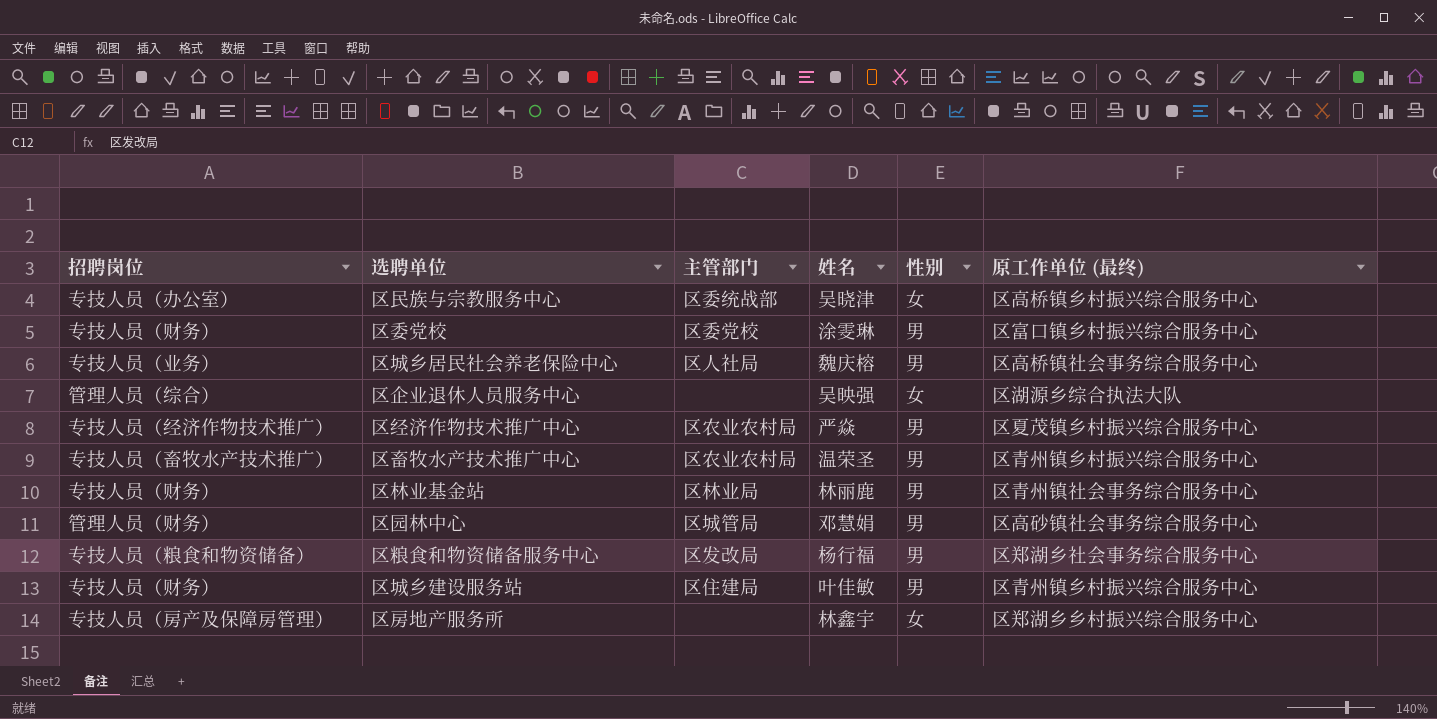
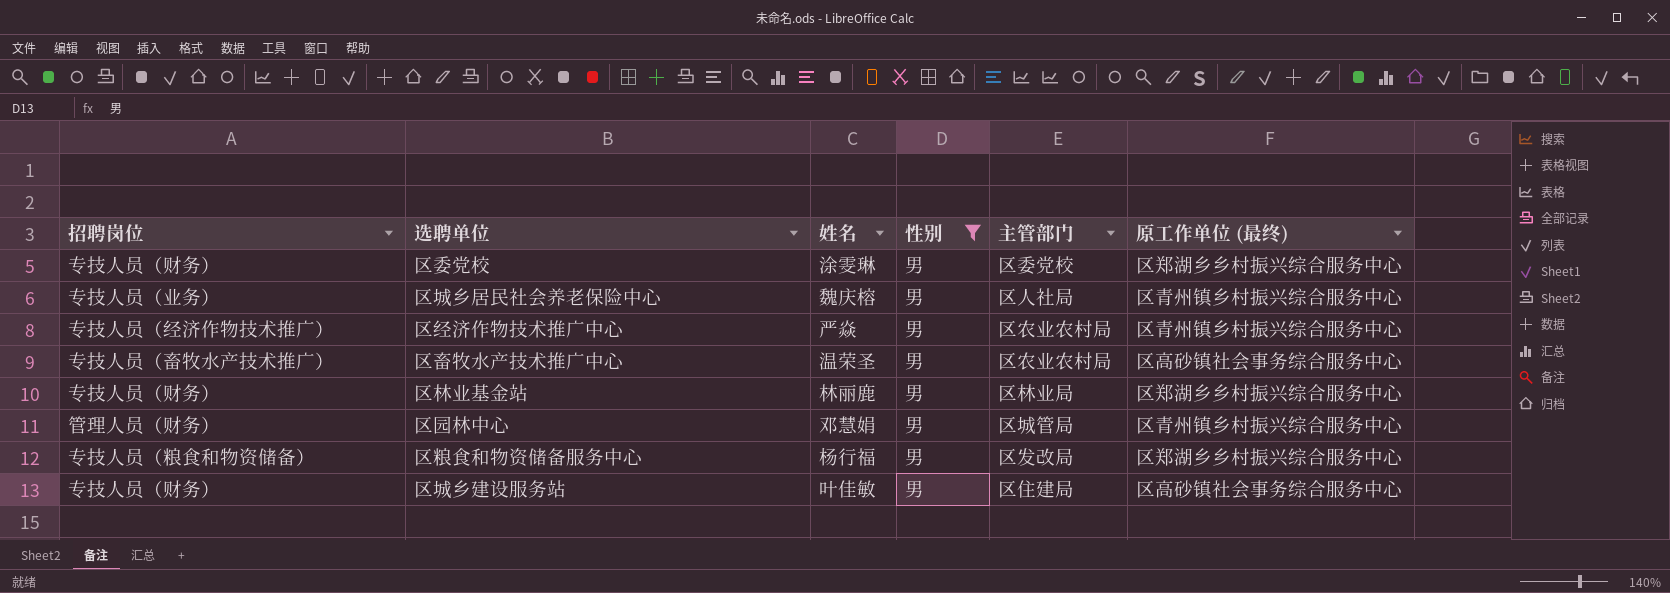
filter: none -> 性别 = 男
column 主管部门 | position: 3 -> 5
区委党校 | 原工作单位 (最终): 区富口镇乡村振兴综合服务中心 -> 区郑湖乡乡村振兴综合服务中心
区城乡居民社会养老保险中心 | 原工作单位 (最终): 区高桥镇社会事务综合服务中心 -> 区青州镇乡村振兴综合服务中心
区经济作物技术推广中心 | 原工作单位 (最终): 区夏茂镇乡村振兴综合服务中心 -> 区青州镇乡村振兴综合服务中心
区畜牧水产技术推广中心 | 原工作单位 (最终): 区青州镇乡村振兴综合服务中心 -> 区高砂镇社会事务综合服务中心
区林业基金站 | 原工作单位 (最终): 区青州镇社会事务综合服务中心 -> 区郑湖乡乡村振兴综合服务中心
区园林中心 | 原工作单位 (最终): 区高砂镇社会事务综合服务中心 -> 区青州镇乡村振兴综合服务中心
区粮食和物资储备服务中心 | 原工作单位 (最终): 区郑湖乡社会事务综合服务中心 -> 区郑湖乡乡村振兴综合服务中心
区城乡建设服务站 | 原工作单位 (最终): 区青州镇乡村振兴综合服务中心 -> 区高砂镇社会事务综合服务中心

